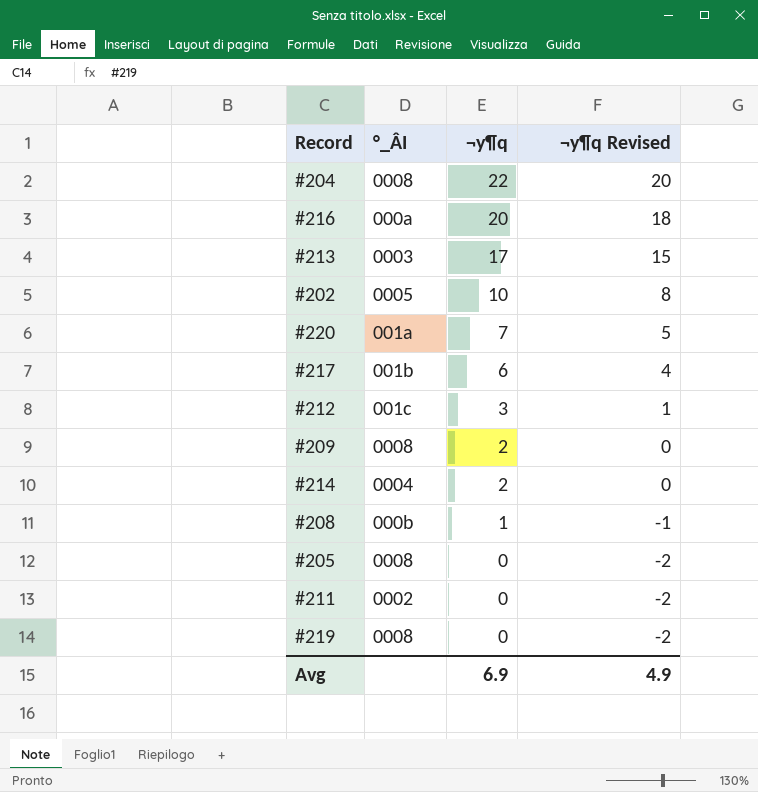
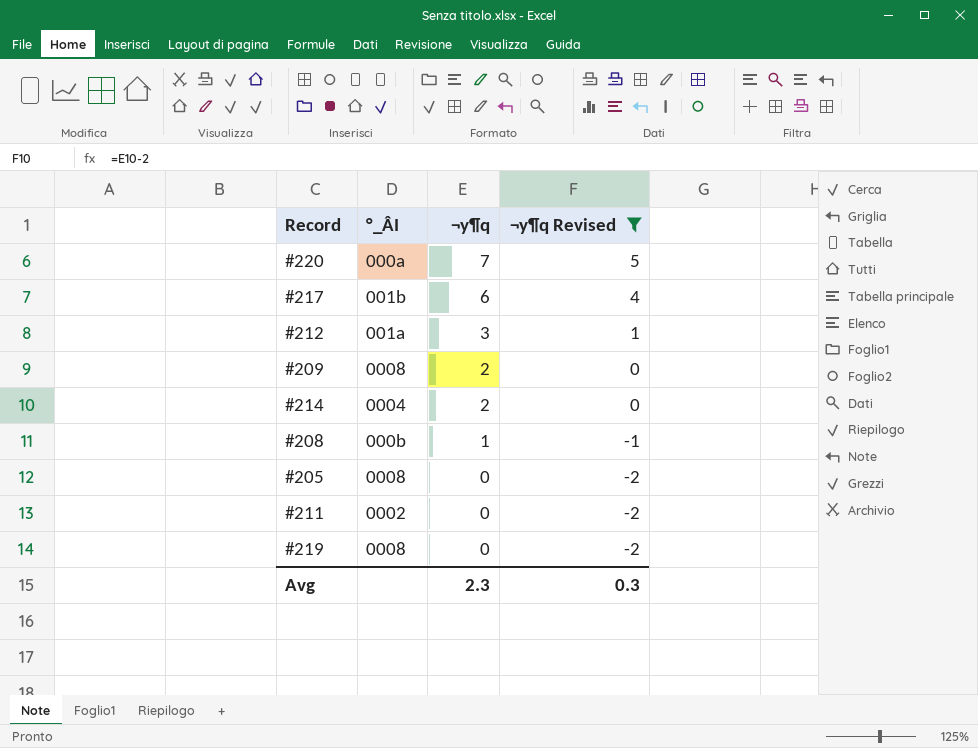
filter: none -> ¬y¶q Revised <= 5
#220 | °_ÂI: 001a -> 000a
#212 | °_ÂI: 001c -> 001a
Avg | ¬y¶q: 6.9 -> 2.3
Avg | ¬y¶q Revised: 4.9 -> 0.3

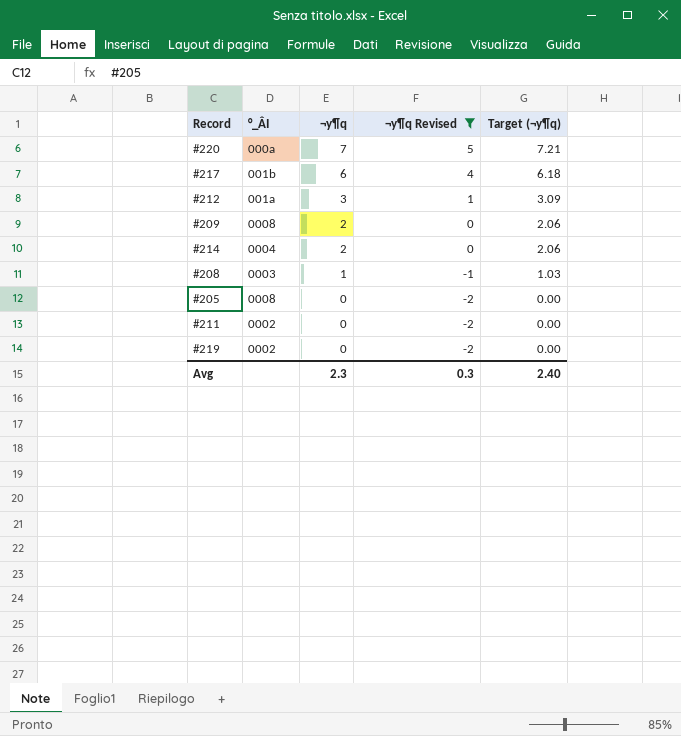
column Target (¬y¶q) | formula: none -> [¬y¶q] * 1.03
#208 | °_ÂI: 000b -> 0003
#219 | °_ÂI: 0008 -> 0002

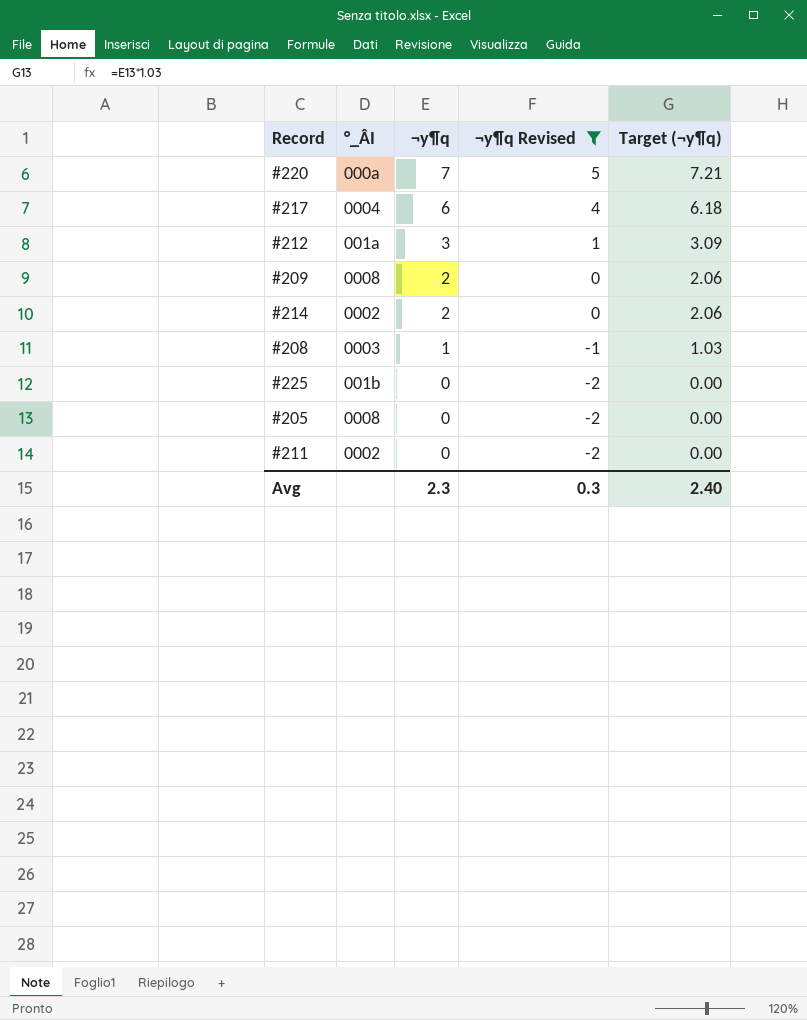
row #219: 0002 | 0 | -2 | 0.00 -> none
#217 | °_ÂI: 001b -> 0004
#214 | °_ÂI: 0004 -> 0002
row #225: none -> 001b | 0 | -2 | 0.00

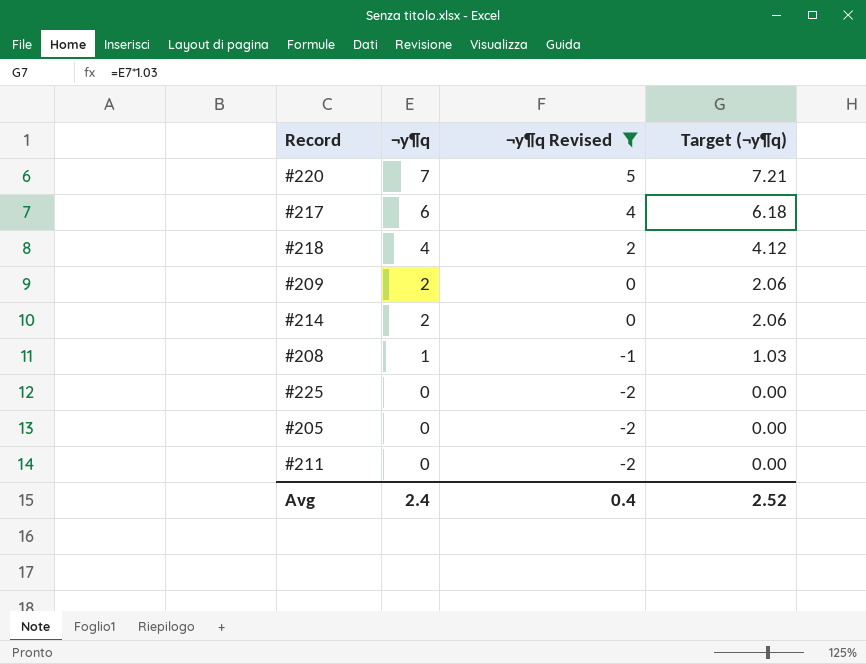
column °_ÂI | position: 2 -> none
row #212: 001a | 3 | 1 | 3.09 -> none
row #218: none -> 4 | 2 | 4.12
Avg | ¬y¶q: 2.3 -> 2.4
Avg | ¬y¶q Revised: 0.3 -> 0.4
Avg | Target (¬y¶q): 2.40 -> 2.52

